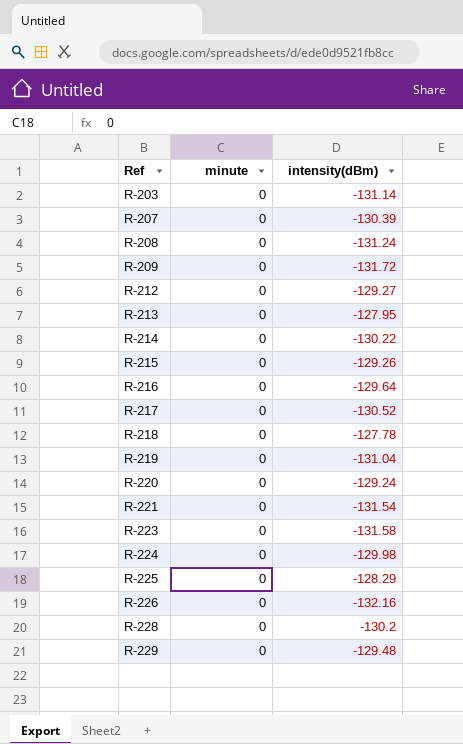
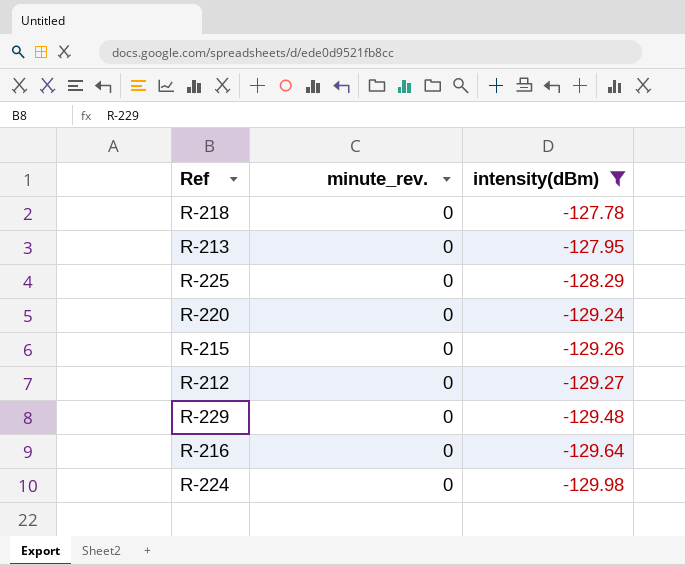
filter: none -> intensity(dBm) >= -129.98
row order: Ref ascending -> intensity(dBm) descending
column name: minute -> minute_rev.

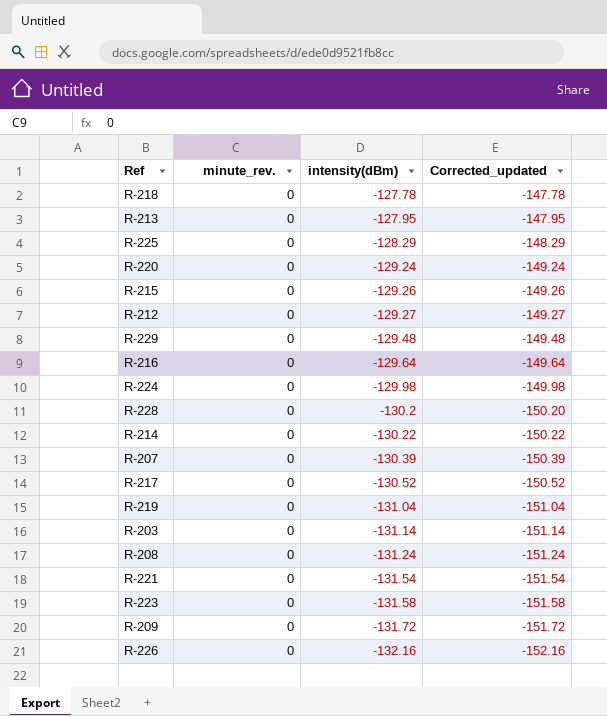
filter: intensity(dBm) >= -129.98 -> none
column Corrected_updated | formula: none -> [intensity(dBm)] - 20

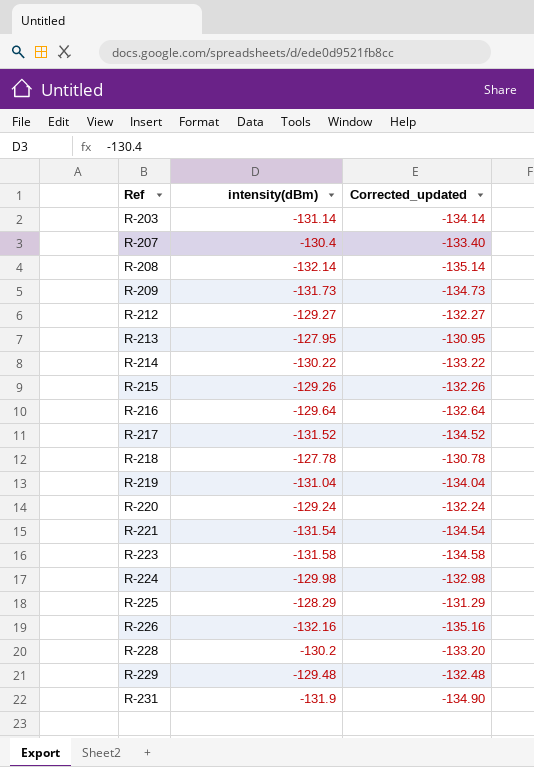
row order: intensity(dBm) descending -> Ref ascending
column minute_rev. | position: 2 -> none
column Corrected_updated | formula: [intensity(dBm)] - 20 -> [intensity(dBm)] - 3
R-207 | intensity(dBm): -130.39 -> -130.4
R-208 | intensity(dBm): -131.24 -> -132.14
R-209 | intensity(dBm): -131.72 -> -131.73
R-217 | intensity(dBm): -130.52 -> -131.52
row R-231: none -> -131.9 | -134.90

